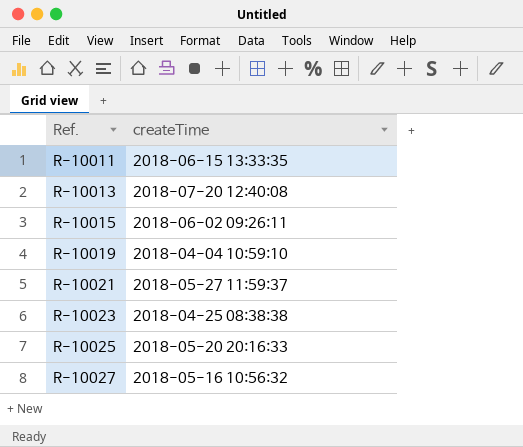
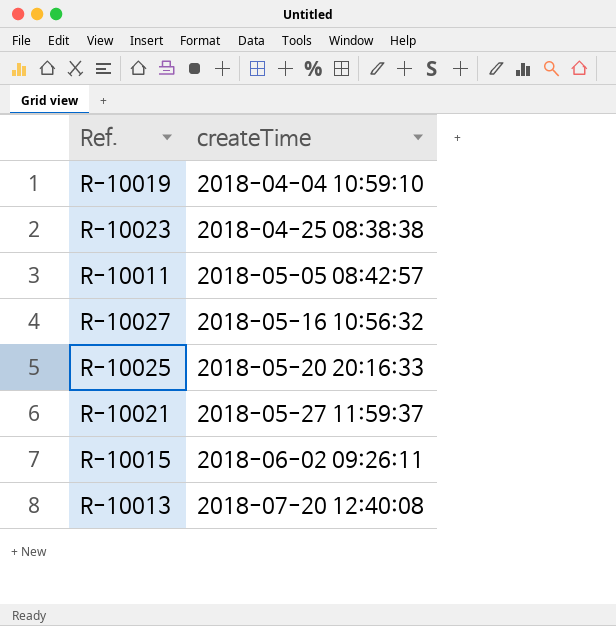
row order: Ref. ascending -> createTime ascending
R-10011 | createTime: 2018-06-15 13:33:35 -> 2018-05-05 08:42:57

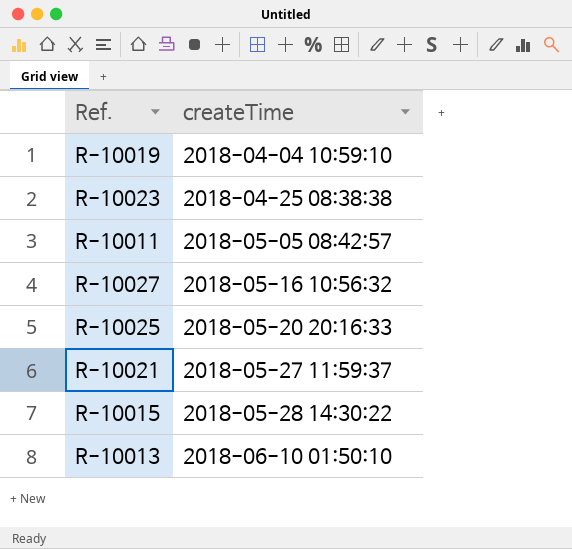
R-10015 | createTime: 2018-06-02 09:26:11 -> 2018-05-28 14:30:22
R-10013 | createTime: 2018-07-20 12:40:08 -> 2018-06-10 01:50:10

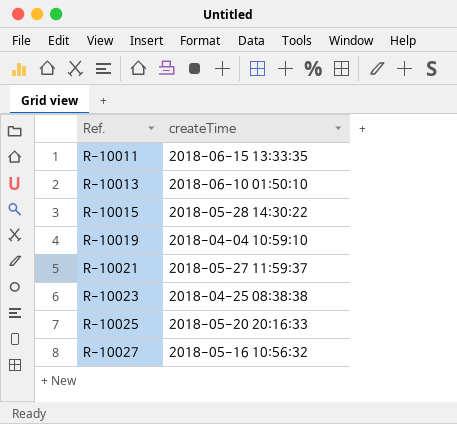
row order: createTime ascending -> Ref. ascending
R-10011 | createTime: 2018-05-05 08:42:57 -> 2018-06-15 13:33:35

